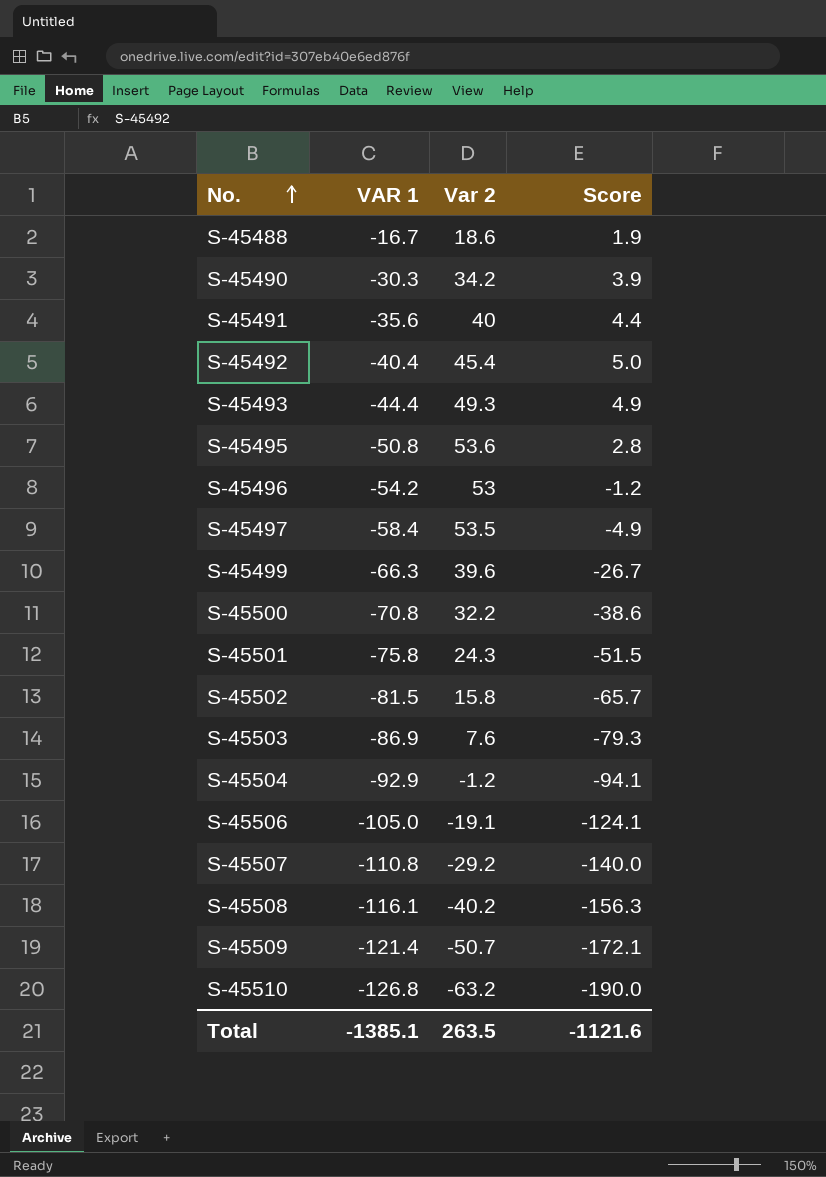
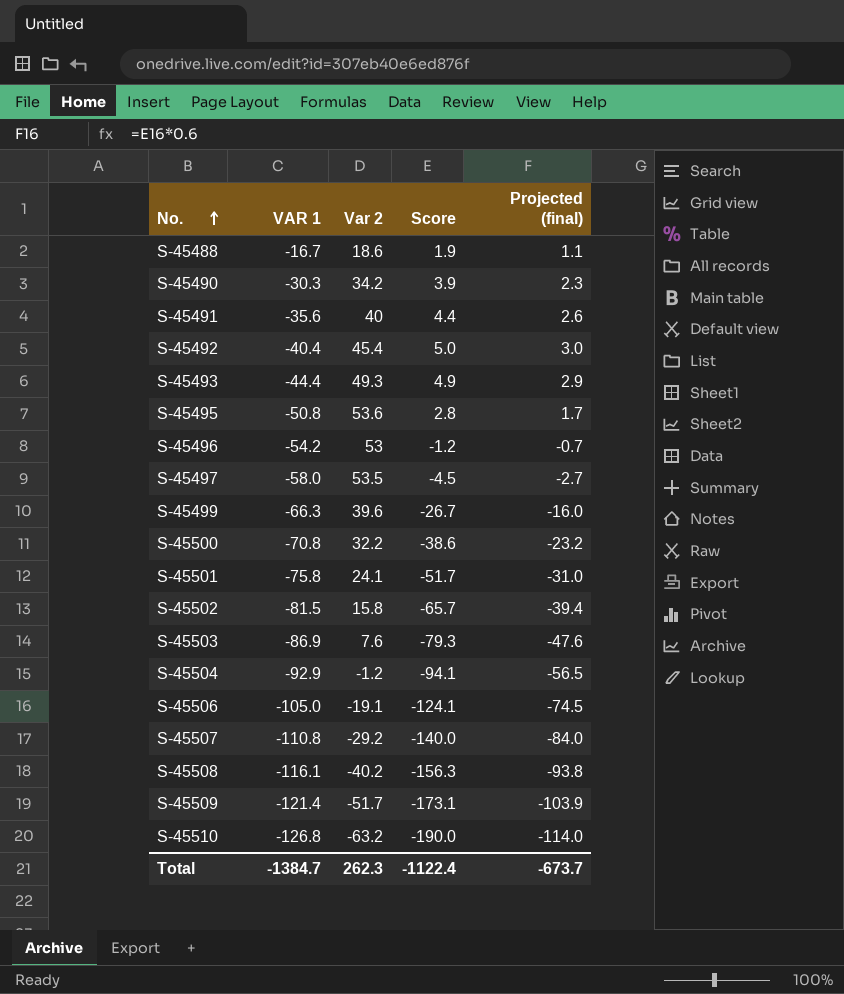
column Projected (final) | formula: none -> [Score] * 0.6
S-45497 | VAR 1: -58.4 -> -58.0
S-45497 | Score: -4.9 -> -4.5
S-45501 | Var 2: 24.3 -> 24.1
S-45501 | Score: -51.5 -> -51.7
S-45509 | Var 2: -50.7 -> -51.7
S-45509 | Score: -172.1 -> -173.1
Total | VAR 1: -1385.1 -> -1384.7
Total | Var 2: 263.5 -> 262.3
Total | Score: -1121.6 -> -1122.4

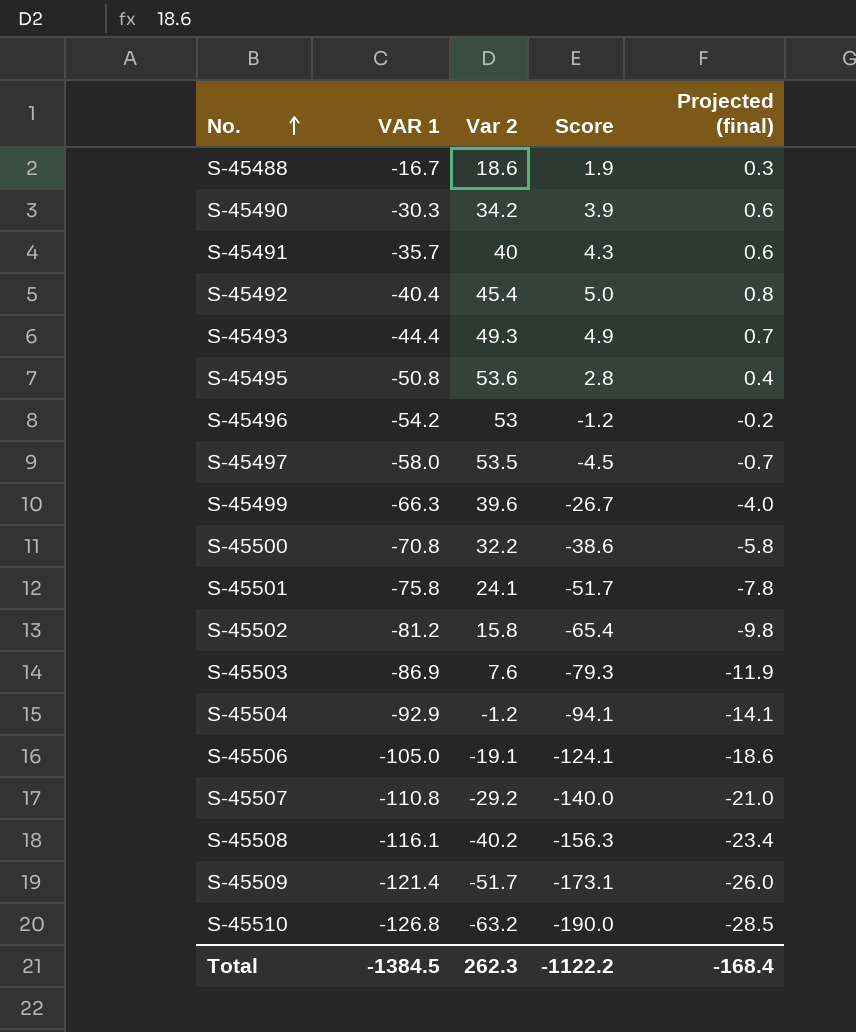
column Projected (final) | formula: [Score] * 0.6 -> [Score] * 0.15
S-45491 | VAR 1: -35.6 -> -35.7
S-45491 | Score: 4.4 -> 4.3
S-45502 | VAR 1: -81.5 -> -81.2
S-45502 | Score: -65.7 -> -65.4
Total | VAR 1: -1384.7 -> -1384.5
Total | Score: -1122.4 -> -1122.2
Total | Projected (final): -673.7 -> -168.4

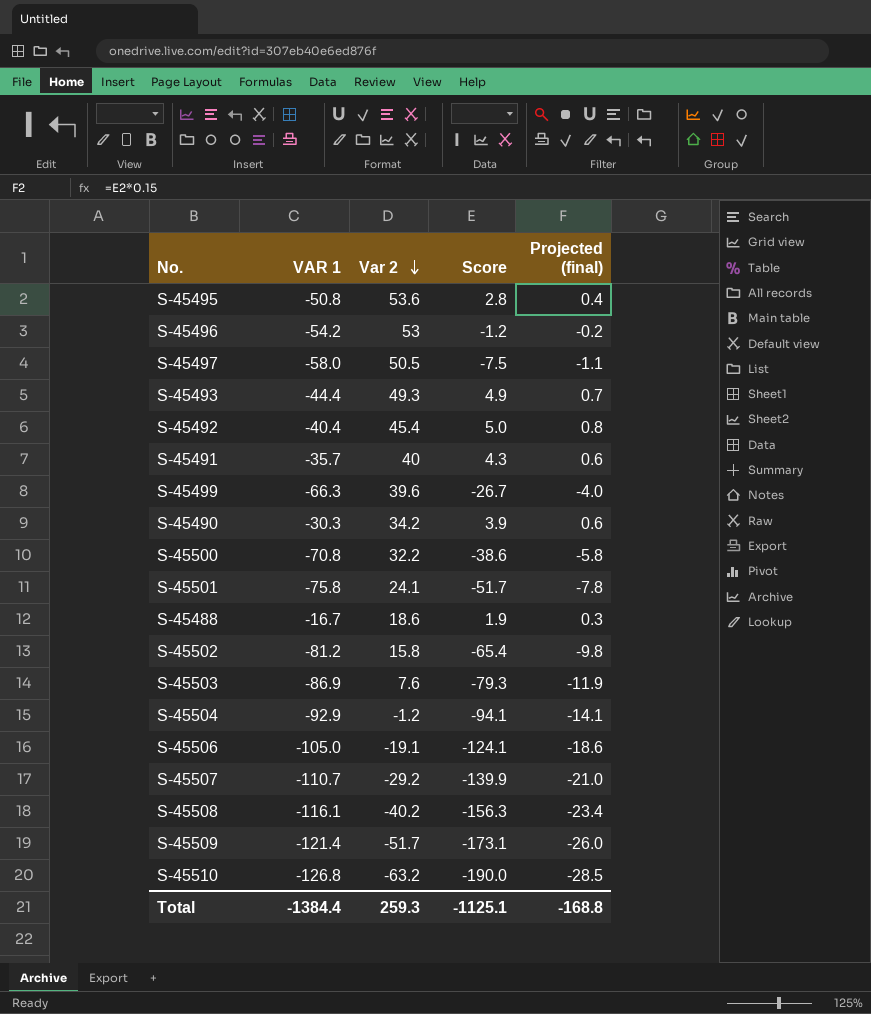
row order: No. ascending -> Var 2 descending
S-45497 | Var 2: 53.5 -> 50.5
S-45497 | Score: -4.5 -> -7.5
S-45497 | Projected (final): -0.7 -> -1.1
S-45507 | VAR 1: -110.8 -> -110.7
S-45507 | Score: -140.0 -> -139.9
Total | VAR 1: -1384.5 -> -1384.4
Total | Var 2: 262.3 -> 259.3
Total | Score: -1122.2 -> -1125.1
Total | Projected (final): -168.4 -> -168.8

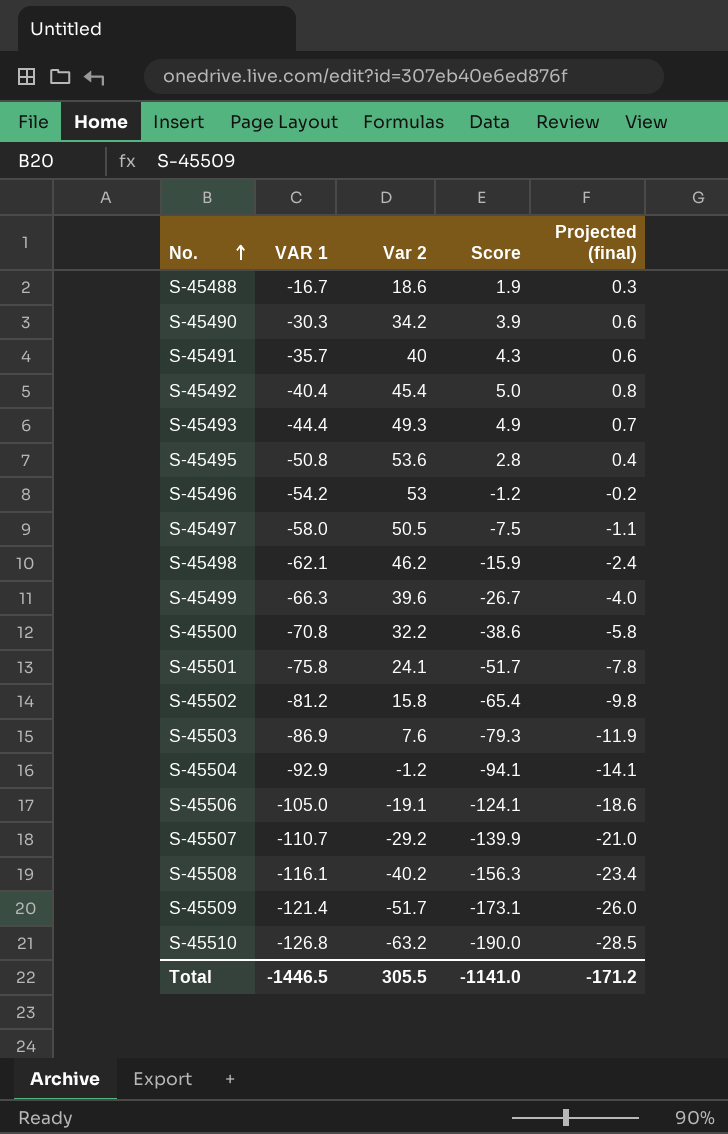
row order: Var 2 descending -> No. ascending
row S-45498: none -> -62.1 | 46.2 | -15.9 | -2.4
Total | VAR 1: -1384.4 -> -1446.5
Total | Var 2: 259.3 -> 305.5
Total | Score: -1125.1 -> -1141.0
Total | Projected (final): -168.8 -> -171.2

